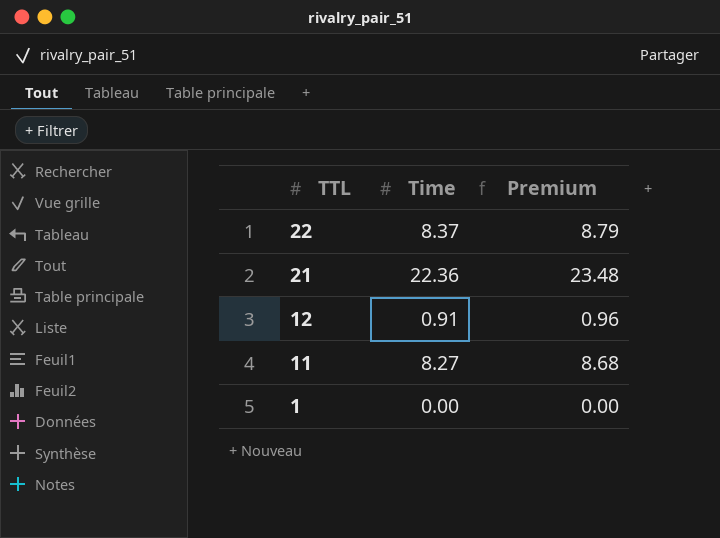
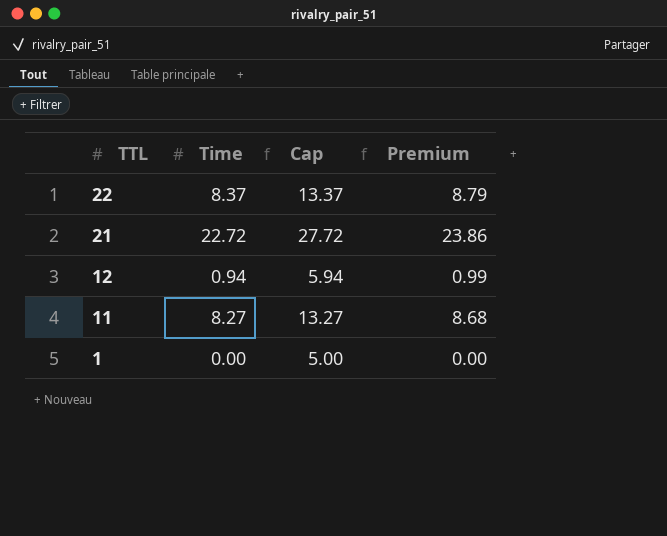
column Cap | formula: none -> [Time] + 5
21 | Time: 22.36 -> 22.72
21 | Premium: 23.48 -> 23.86
12 | Time: 0.91 -> 0.94
12 | Premium: 0.96 -> 0.99

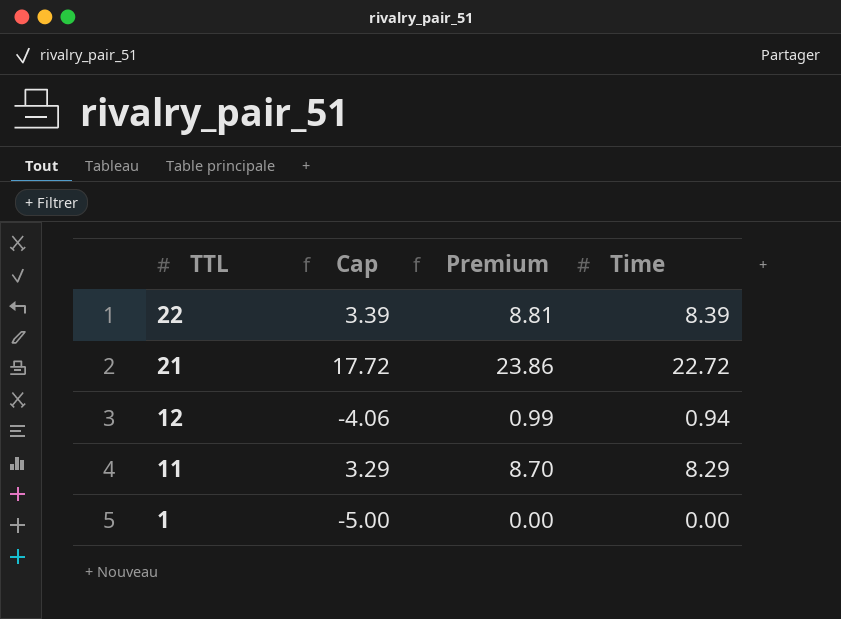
column Cap | formula: [Time] + 5 -> [Time] - 5
column Time | position: 2 -> 4
22 | Premium: 8.79 -> 8.81
22 | Time: 8.37 -> 8.39
11 | Premium: 8.68 -> 8.70
11 | Time: 8.27 -> 8.29

